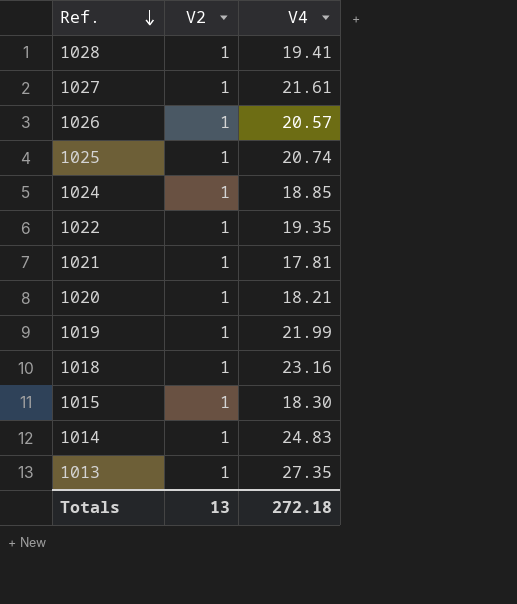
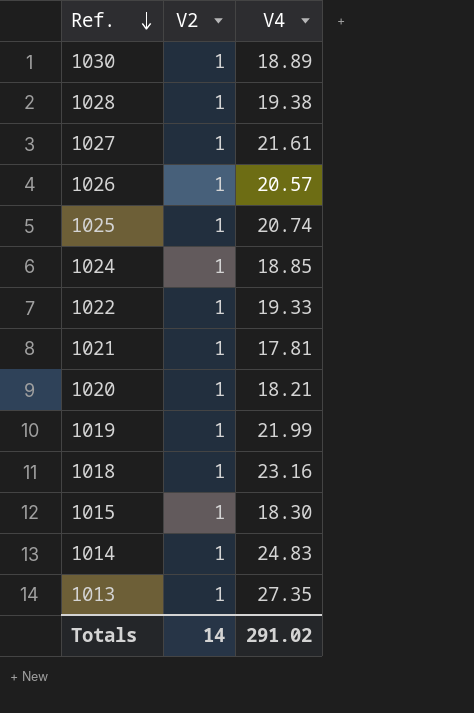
row 1030: none -> 1 | 18.89
1028 | V4: 19.41 -> 19.38
1022 | V4: 19.35 -> 19.33
Totals | V2: 13 -> 14
Totals | V4: 272.18 -> 291.02

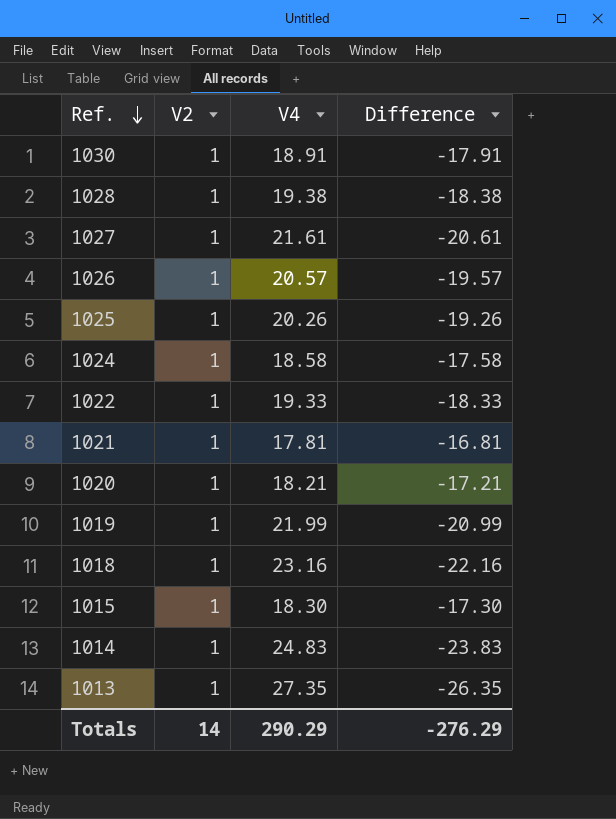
column Difference | formula: none -> [V2] - [V4]
1030 | V4: 18.89 -> 18.91
1025 | V4: 20.74 -> 20.26
1024 | V4: 18.85 -> 18.58
Totals | V4: 291.02 -> 290.29

